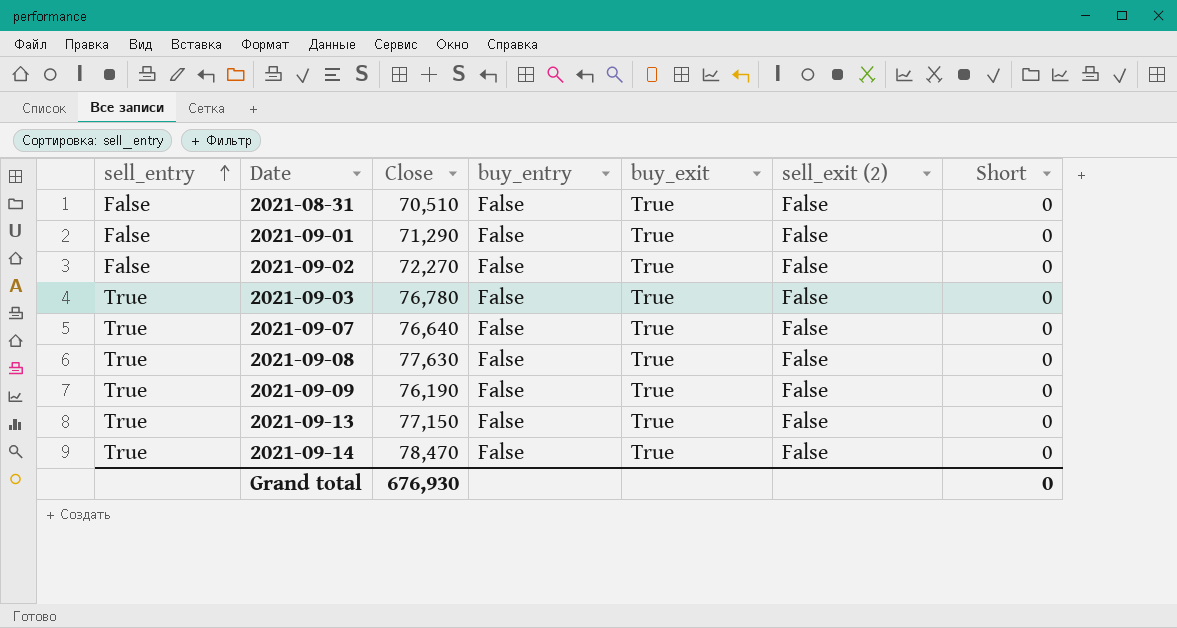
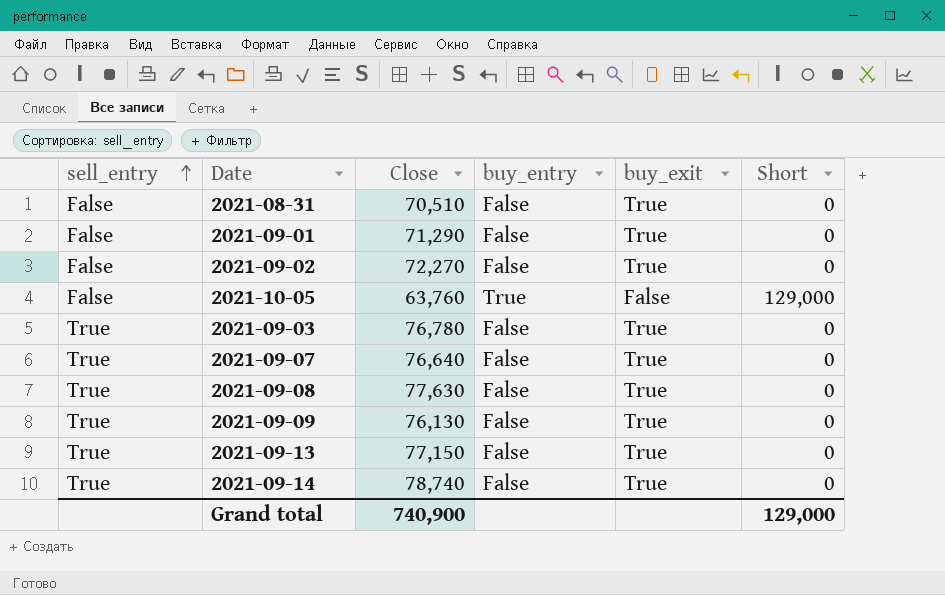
column sell_exit (2) | position: 6 -> none
row 2021-10-05: none -> False | 63,760 | True | False | 129,000
2021-09-09 | Close: 76,190 -> 76,130
2021-09-14 | Close: 78,470 -> 78,740
Grand total | Close: 676,930 -> 740,900
Grand total | Short: 0 -> 129,000

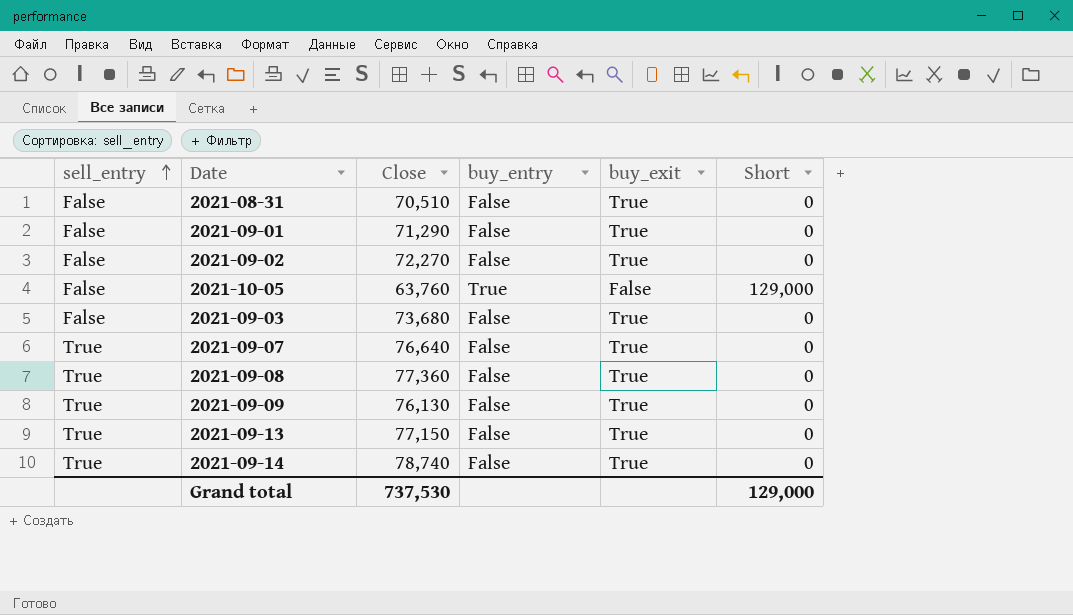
2021-09-03 | sell_entry: True -> False
2021-09-03 | Close: 76,780 -> 73,680
2021-09-08 | Close: 77,630 -> 77,360
Grand total | Close: 740,900 -> 737,530

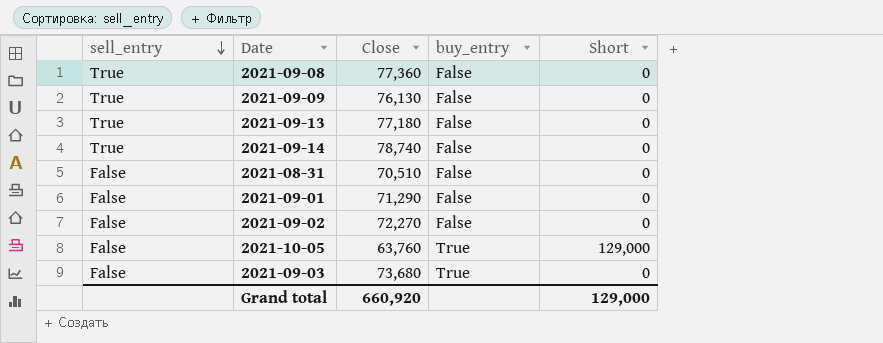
row order: sell_entry ascending -> sell_entry descending
column buy_exit | position: 5 -> none
row 2021-09-07: True | 76,640 | False | True | 0 -> none
2021-09-13 | Close: 77,150 -> 77,180
2021-09-03 | buy_entry: False -> True
Grand total | Close: 737,530 -> 660,920

